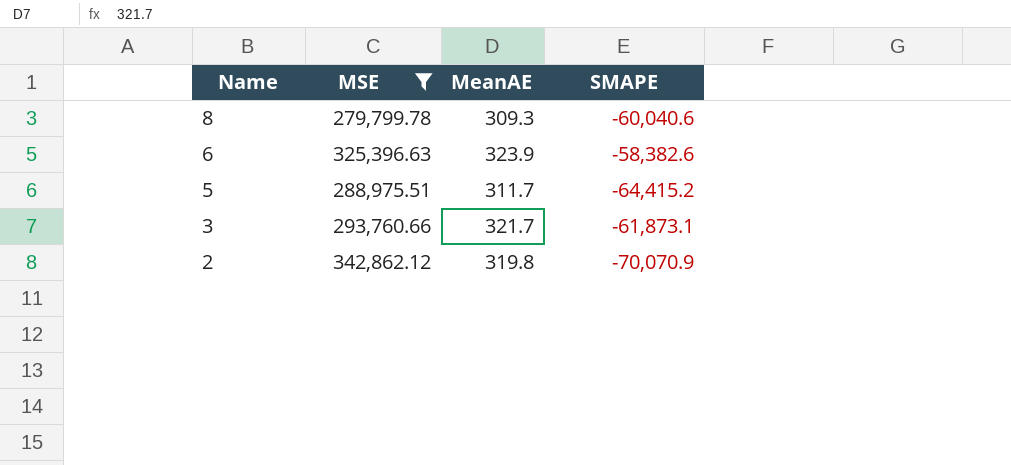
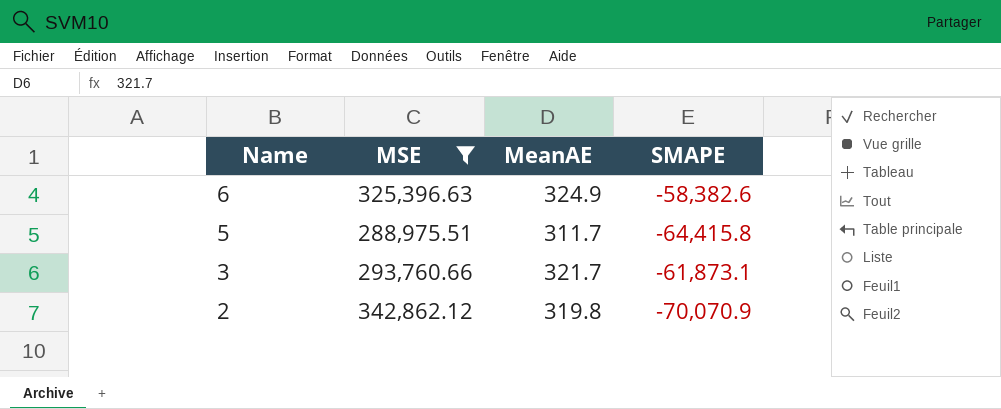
row 8: 279,799.78 | 309.3 | -60,040.6 -> none
6 | MeanAE: 323.9 -> 324.9
5 | SMAPE: -64,415.2 -> -64,415.8

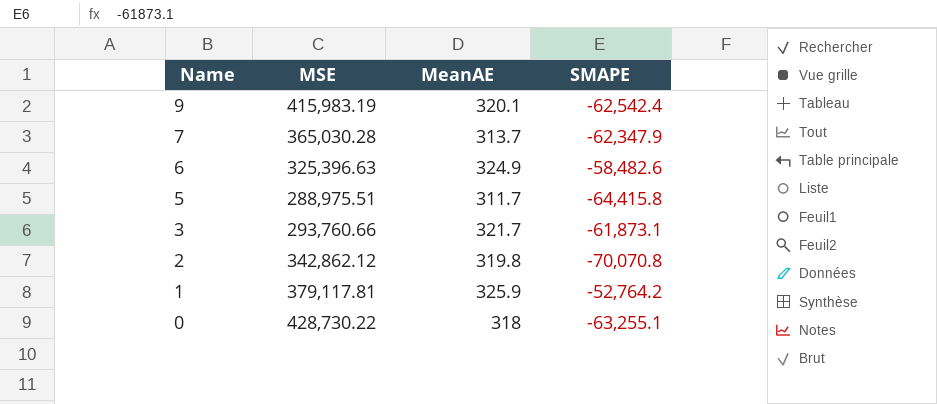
filter: MSE <= 342,862.12 -> none
6 | SMAPE: -58,382.6 -> -58,482.6
2 | SMAPE: -70,070.9 -> -70,070.8

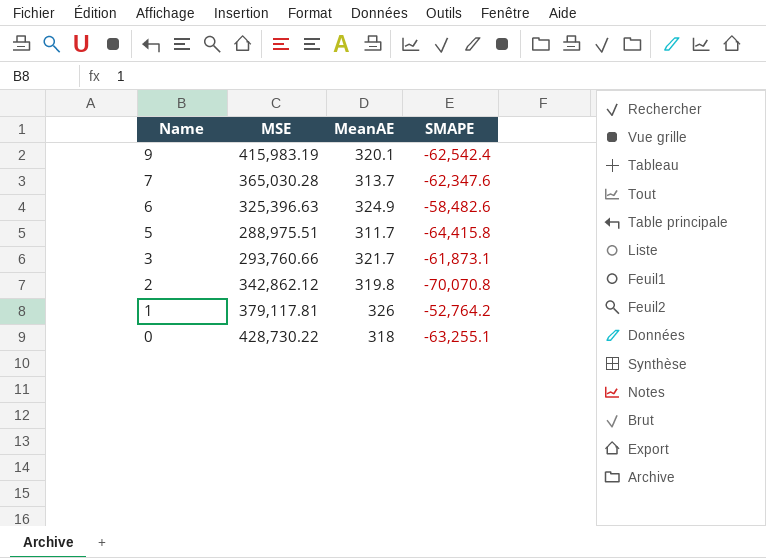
7 | SMAPE: -62,347.9 -> -62,347.6
1 | MeanAE: 325.9 -> 326

